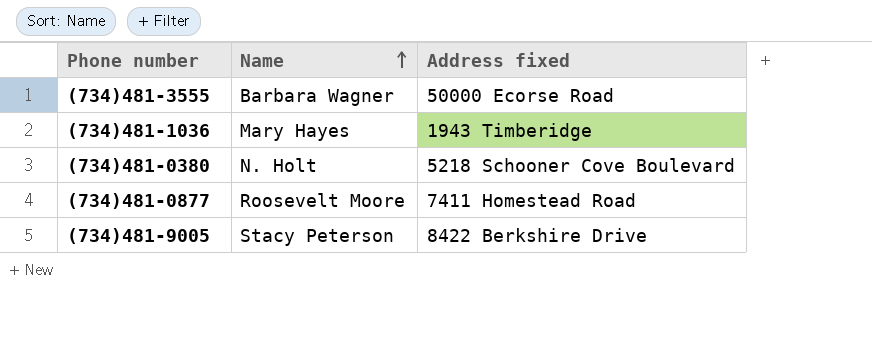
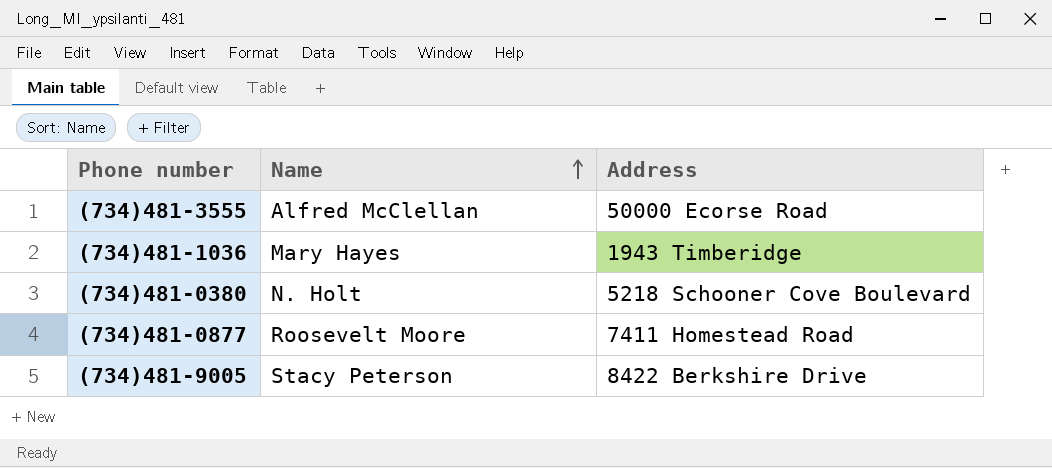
column name: Address fixed -> Address
(734)481-3555 | Name: Barbara Wagner -> Alfred McClellan

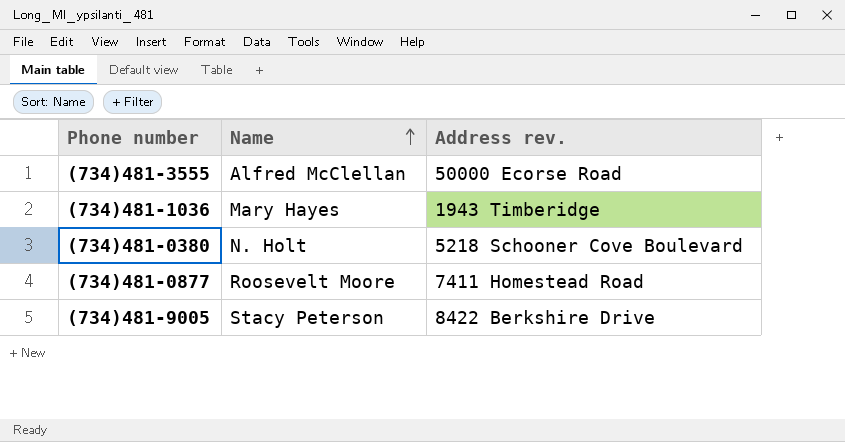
column name: Address -> Address rev.

